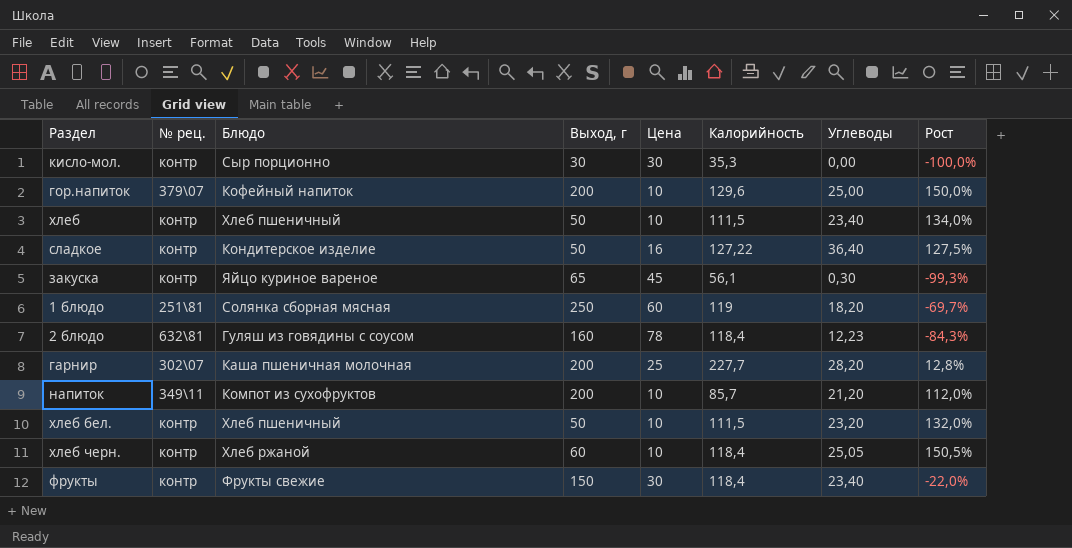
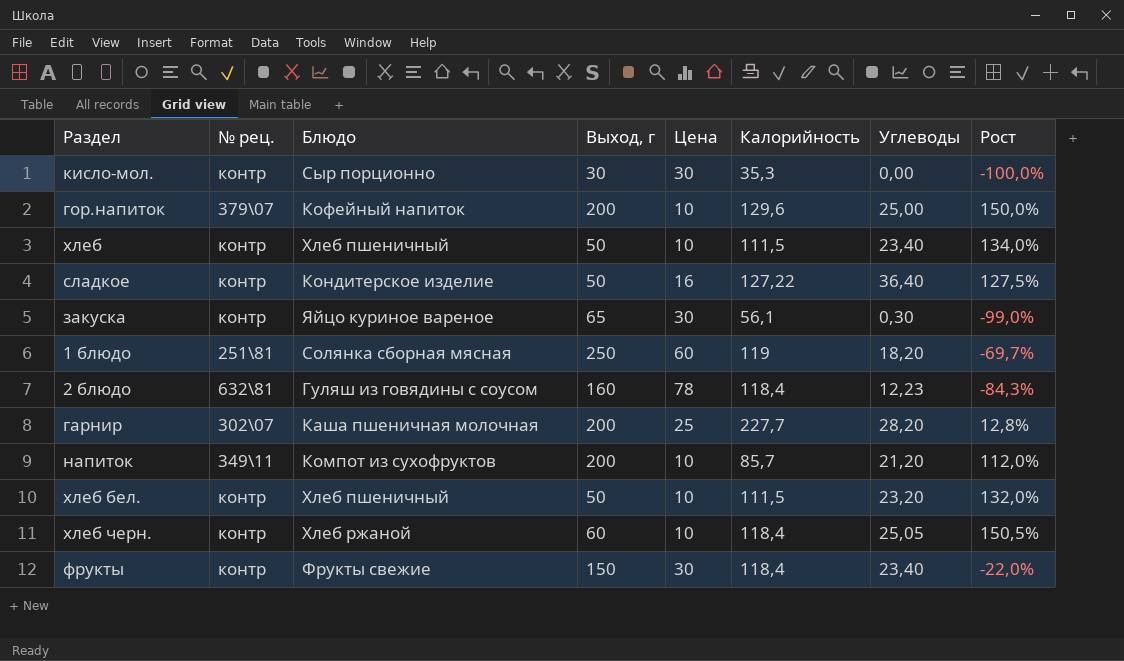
закуска | Цена: 45 -> 30
закуска | Рост: -99,3% -> -99,0%

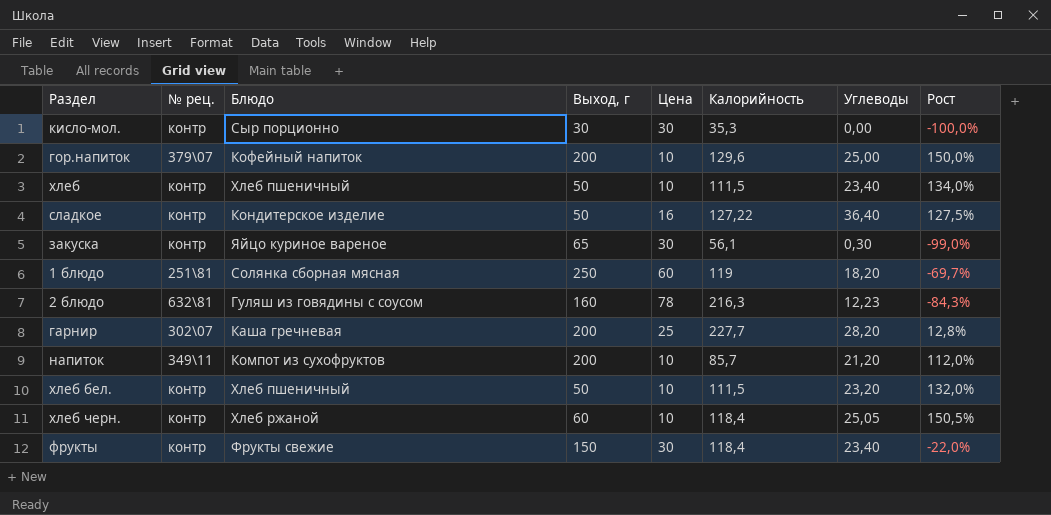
2 блюдо | Калорийность: 118,4 -> 216,3
гарнир | Блюдо: Каша пшеничная молочная -> Каша гречневая

